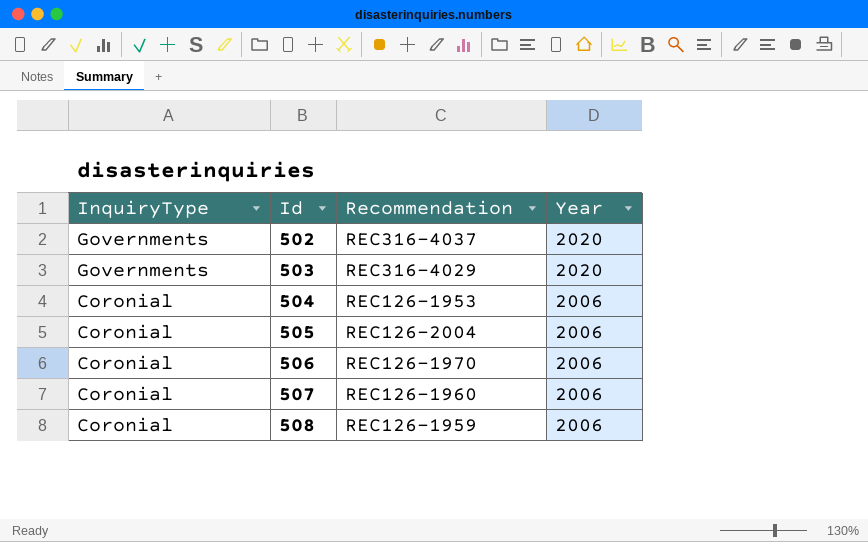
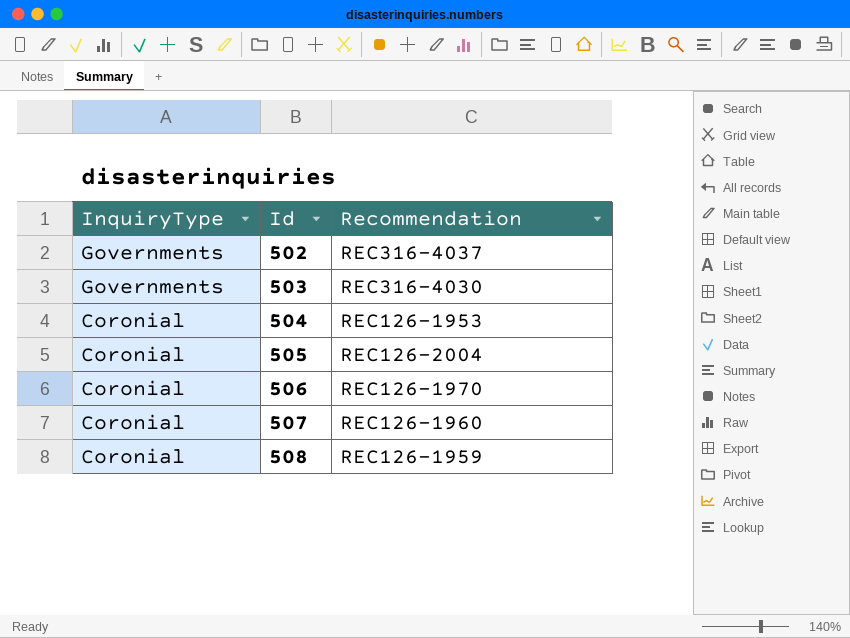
column Year | position: 4 -> none
503 | Recommendation: REC316-4029 -> REC316-4030

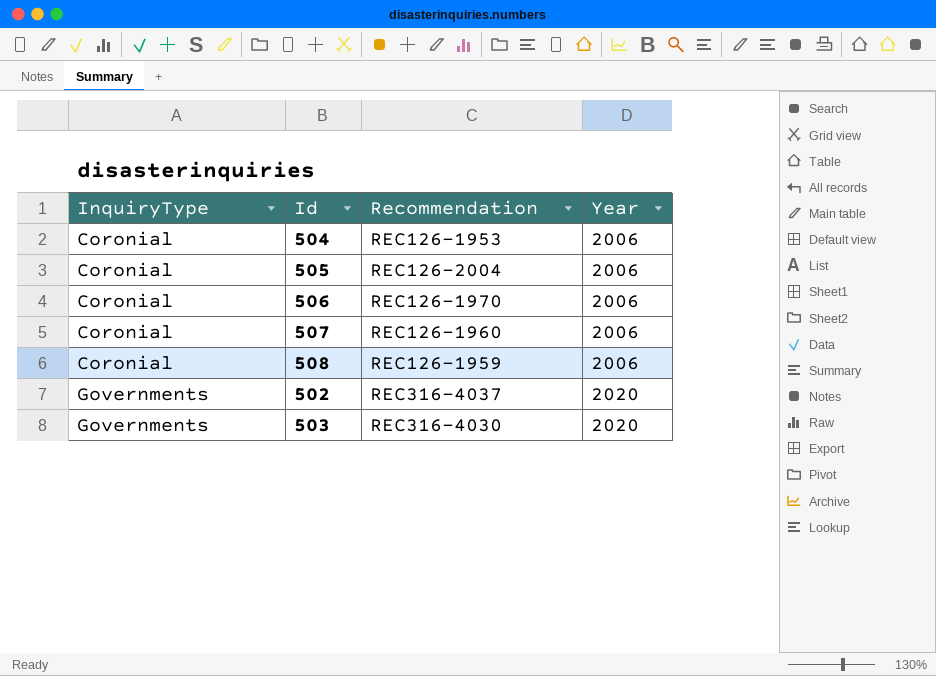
row order: InquiryType descending -> InquiryType ascending
column Year | position: none -> 4

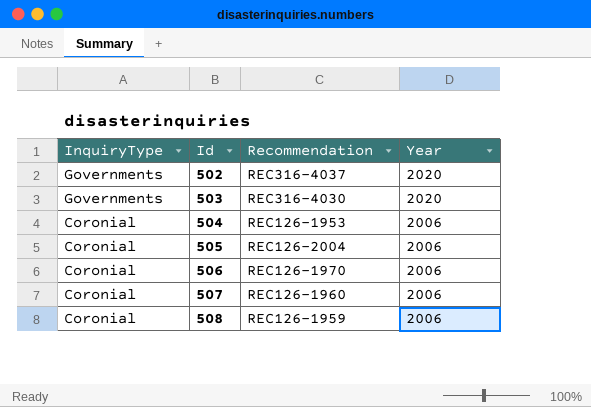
row order: InquiryType ascending -> InquiryType descending

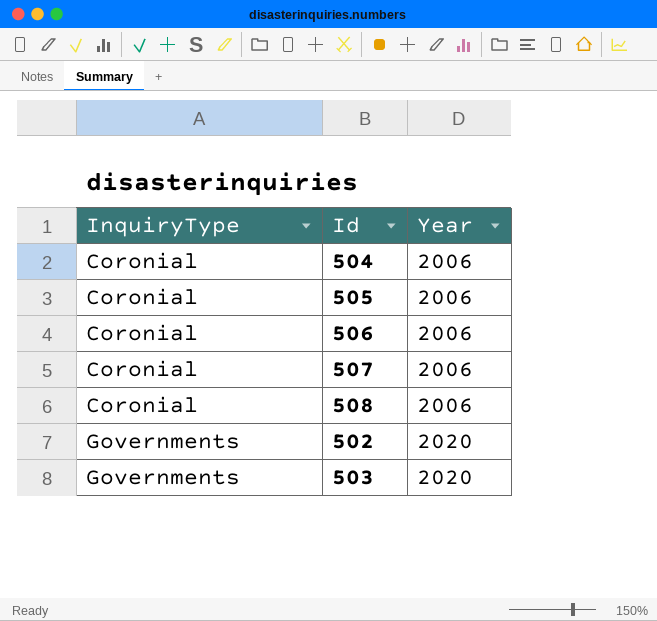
row order: InquiryType descending -> InquiryType ascending
column Recommendation | position: 3 -> none

